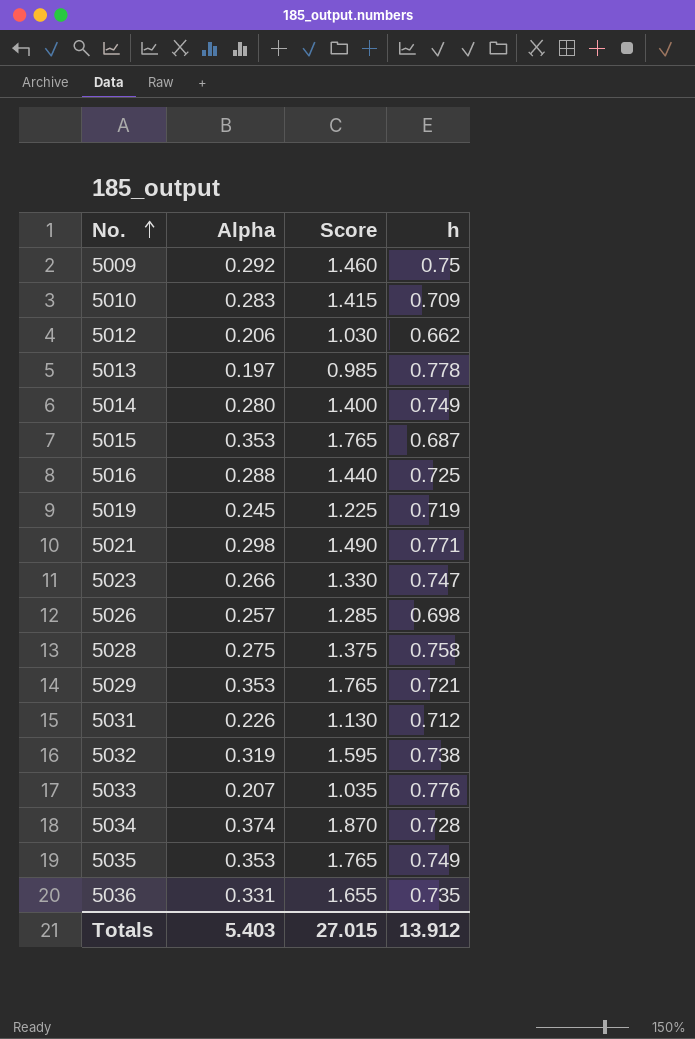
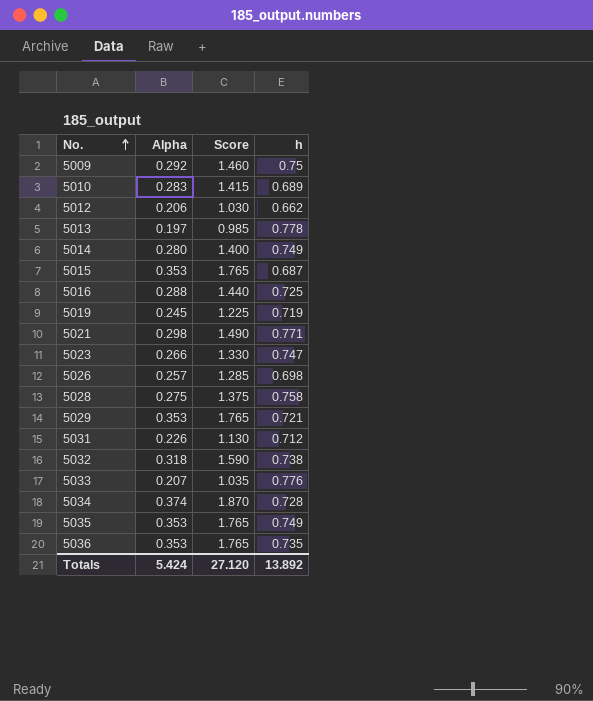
5010 | h: 0.709 -> 0.689
5032 | Alpha: 0.319 -> 0.318
5032 | Score: 1.595 -> 1.590
5036 | Alpha: 0.331 -> 0.353
5036 | Score: 1.655 -> 1.765
Totals | Alpha: 5.403 -> 5.424
Totals | Score: 27.015 -> 27.120
Totals | h: 13.912 -> 13.892

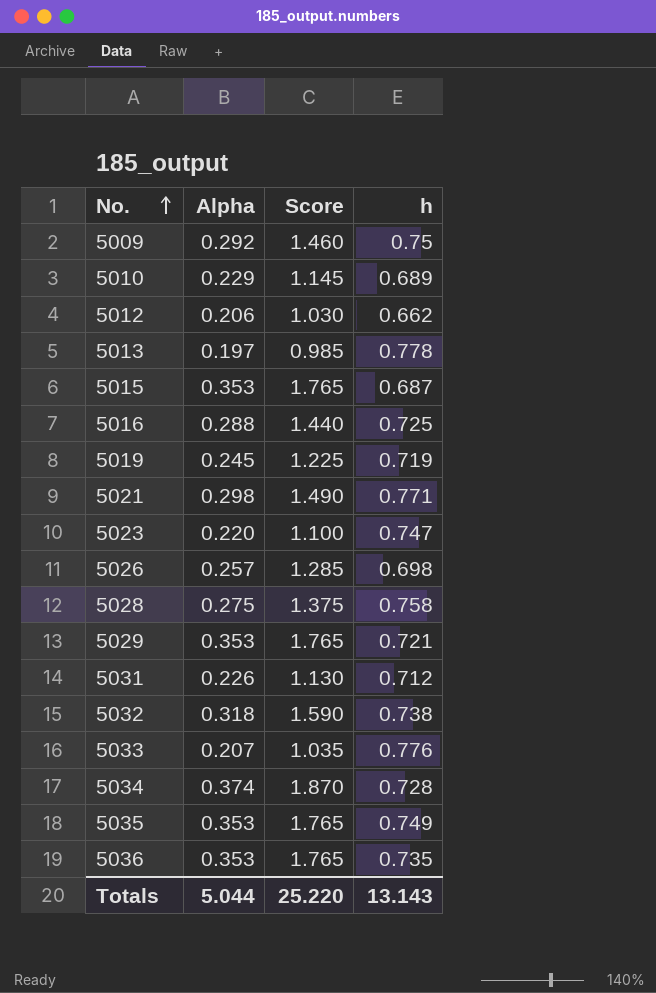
row 5014: 0.280 | 1.400 | 0.749 -> none
5010 | Alpha: 0.283 -> 0.229
5010 | Score: 1.415 -> 1.145
5023 | Alpha: 0.266 -> 0.220
5023 | Score: 1.330 -> 1.100
Totals | Alpha: 5.424 -> 5.044
Totals | Score: 27.120 -> 25.220
Totals | h: 13.892 -> 13.143

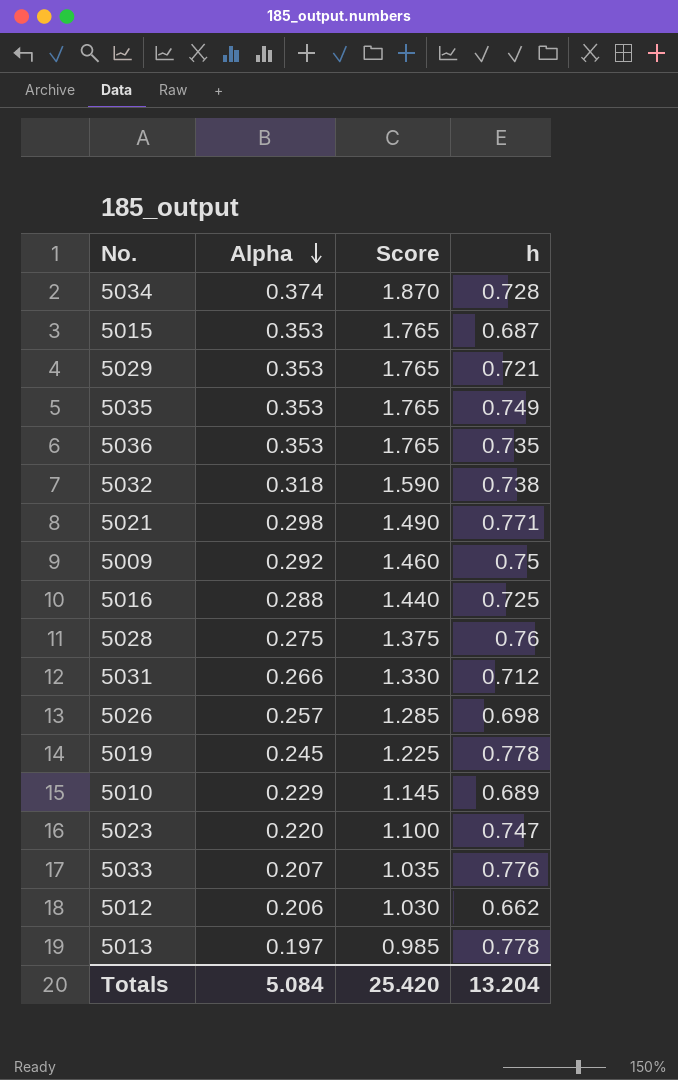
row order: No. ascending -> Alpha descending
5028 | h: 0.758 -> 0.76
5031 | Alpha: 0.226 -> 0.266
5031 | Score: 1.130 -> 1.330
5019 | h: 0.719 -> 0.778
Totals | Alpha: 5.044 -> 5.084
Totals | Score: 25.220 -> 25.420
Totals | h: 13.143 -> 13.204

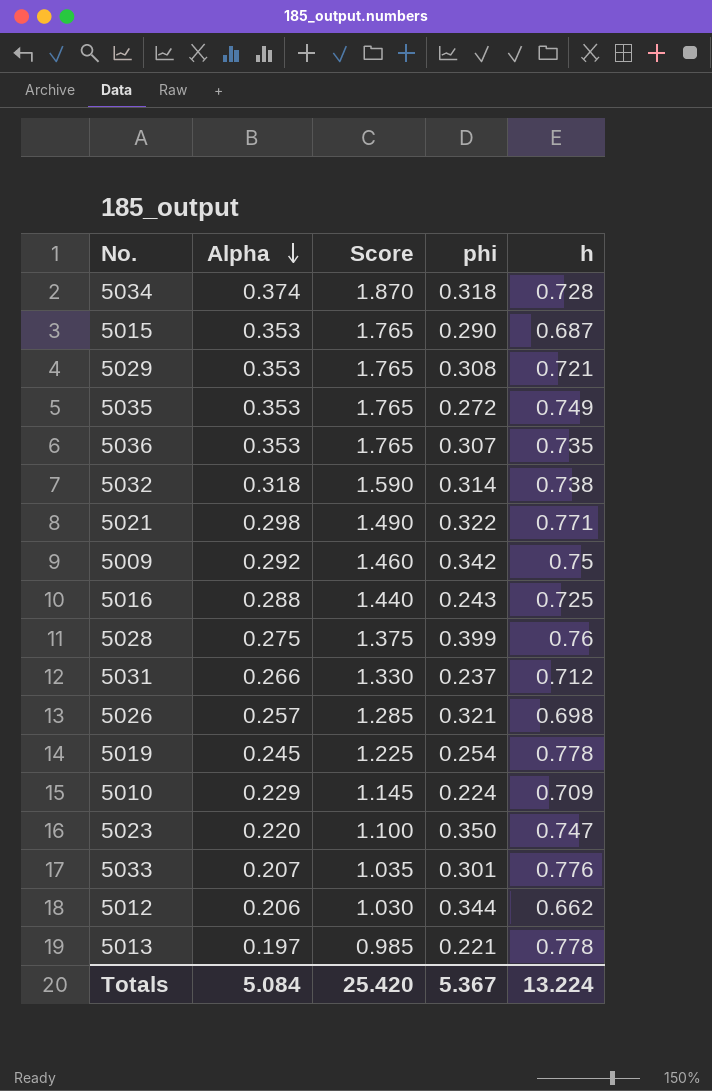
column phi | position: none -> 4
5010 | h: 0.689 -> 0.709
Totals | h: 13.204 -> 13.224

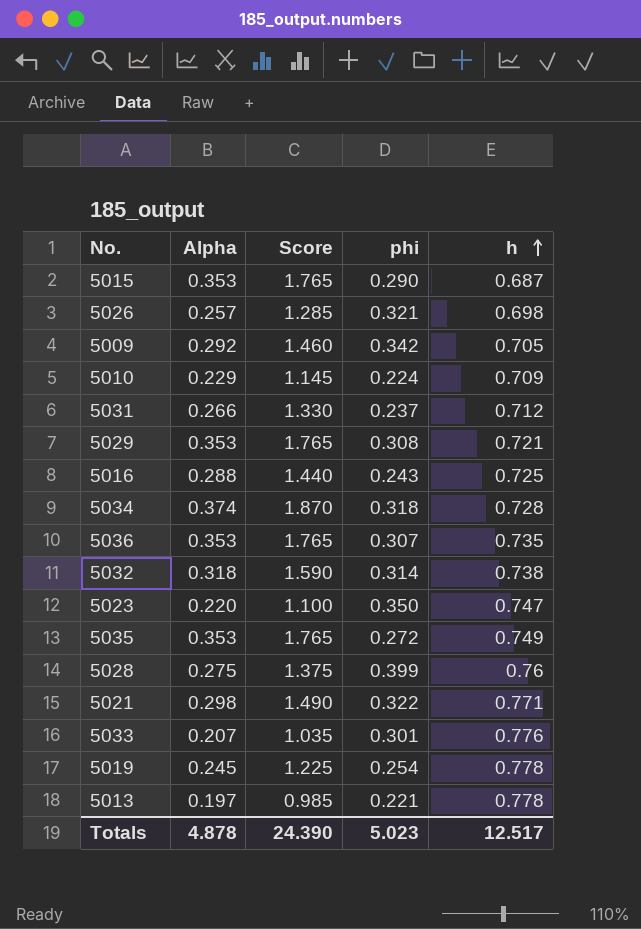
row order: Alpha descending -> h ascending
row 5012: 0.206 | 1.030 | 0.344 | 0.662 -> none
5009 | h: 0.75 -> 0.705
Totals | Alpha: 5.084 -> 4.878
Totals | Score: 25.420 -> 24.390
Totals | phi: 5.367 -> 5.023
Totals | h: 13.224 -> 12.517

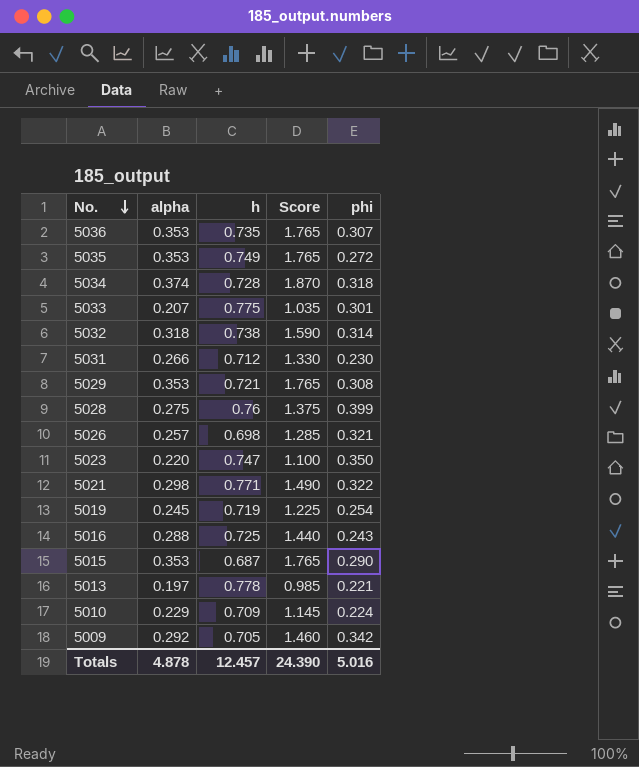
row order: h ascending -> No. descending
column name: Alpha -> alpha
column h | position: 5 -> 3
5033 | h: 0.776 -> 0.775
5031 | phi: 0.237 -> 0.230
5019 | h: 0.778 -> 0.719
Totals | h: 12.517 -> 12.457
Totals | phi: 5.023 -> 5.016

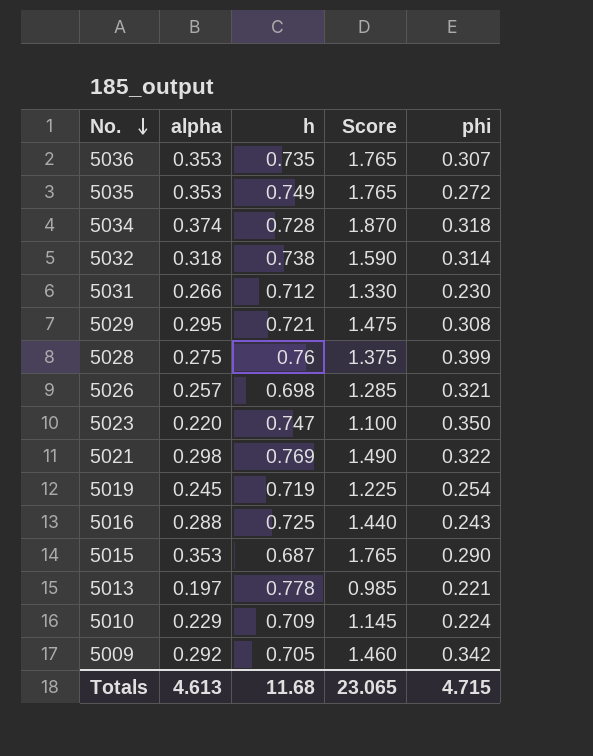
row 5033: 0.207 | 0.775 | 1.035 | 0.301 -> none
5029 | alpha: 0.353 -> 0.295
5029 | Score: 1.765 -> 1.475
5021 | h: 0.771 -> 0.769
Totals | alpha: 4.878 -> 4.613
Totals | h: 12.457 -> 11.68
Totals | Score: 24.390 -> 23.065
Totals | phi: 5.016 -> 4.715

